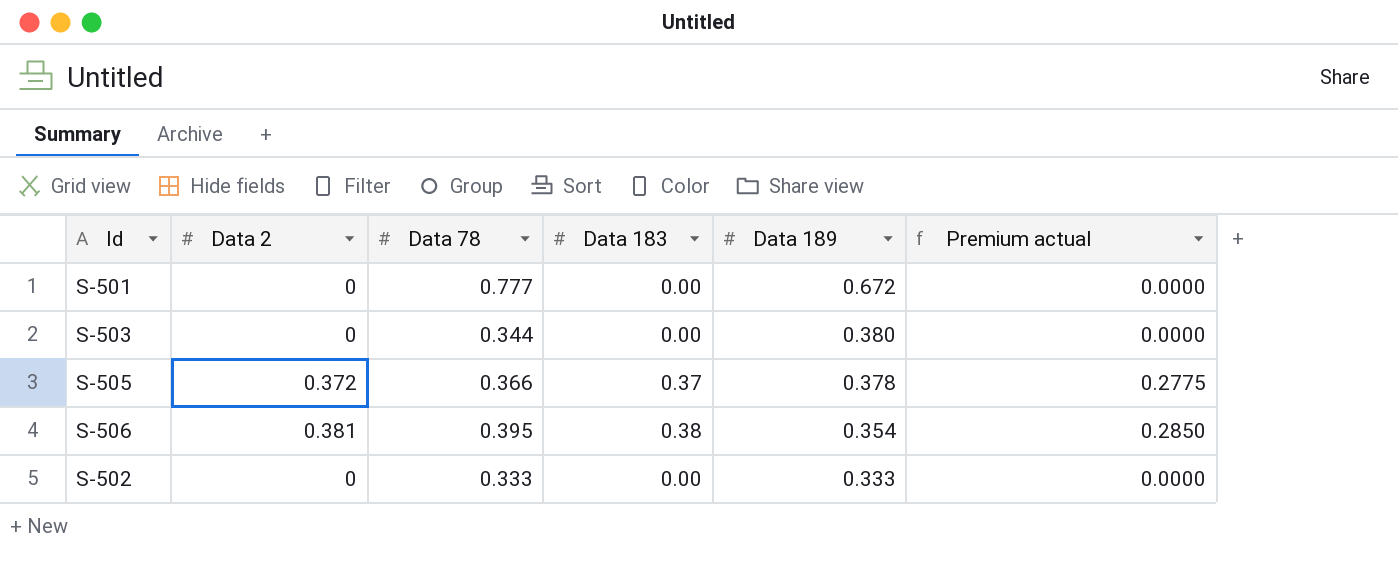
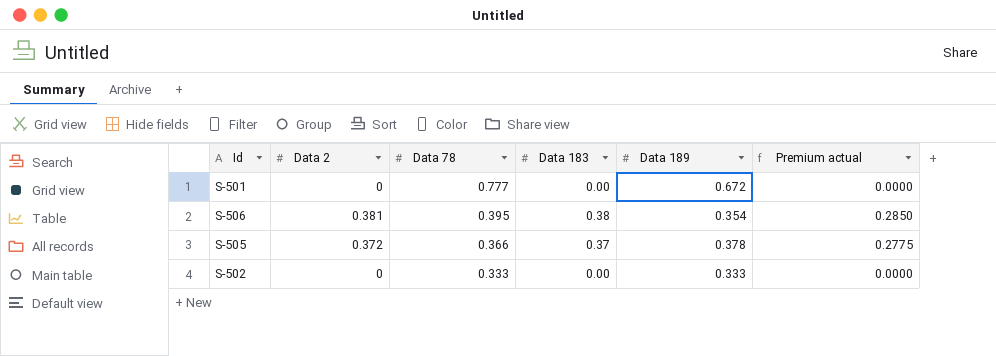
row order: Data 189 descending -> Data 78 descending
row S-503: 0 | 0.344 | 0.00 | 0.380 | 0.0000 -> none

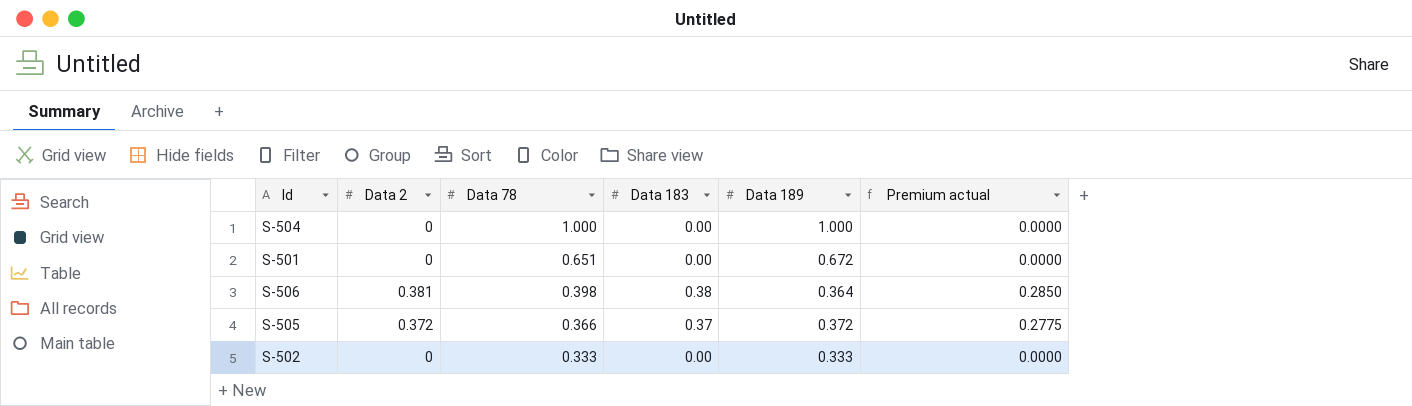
row S-504: none -> 0 | 1.000 | 0.00 | 1.000 | 0.0000
S-501 | Data 78: 0.777 -> 0.651
S-506 | Data 78: 0.395 -> 0.398
S-506 | Data 189: 0.354 -> 0.364
S-505 | Data 189: 0.378 -> 0.372

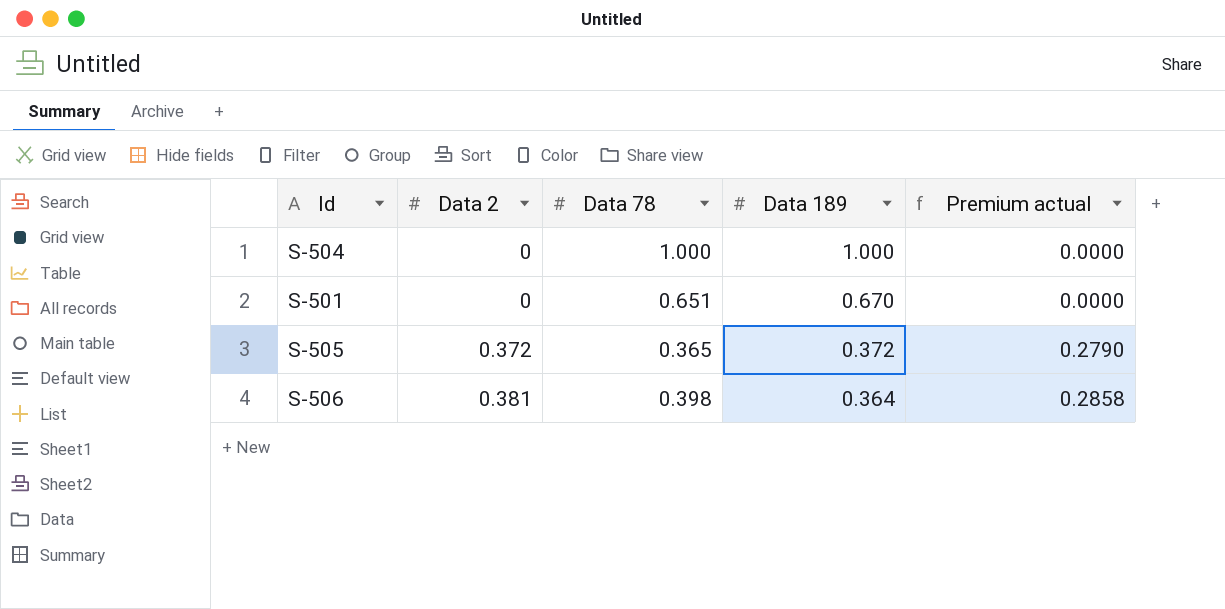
row order: Data 78 descending -> Data 2 ascending
column Data 183 | position: 4 -> none
column Premium actual | formula: [Data 183] * 0.75 -> [Data 2] * 0.75
row S-502: 0 | 0.333 | 0.00 | 0.333 | 0.0000 -> none
S-501 | Data 189: 0.672 -> 0.670
S-505 | Data 78: 0.366 -> 0.365

